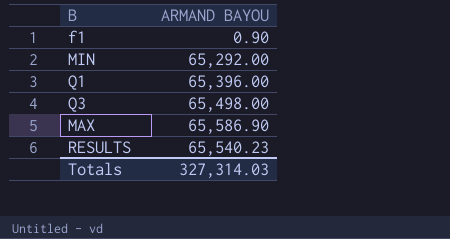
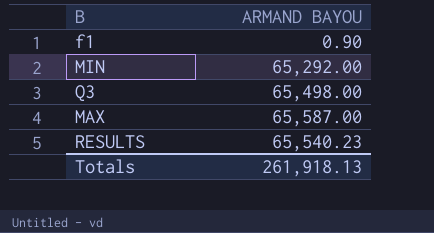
row Q1: 65,396.00 -> none
MAX | ARMAND BAYOU: 65,586.90 -> 65,587.00
Totals | ARMAND BAYOU: 327,314.03 -> 261,918.13

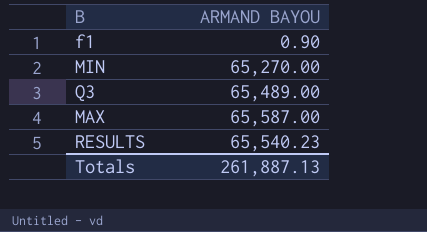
MIN | ARMAND BAYOU: 65,292.00 -> 65,270.00
Q3 | ARMAND BAYOU: 65,498.00 -> 65,489.00
Totals | ARMAND BAYOU: 261,918.13 -> 261,887.13

